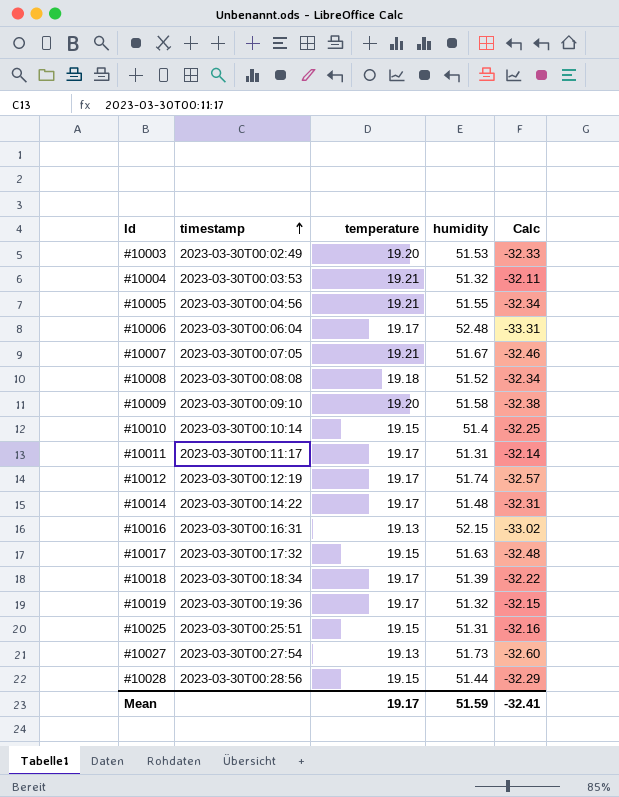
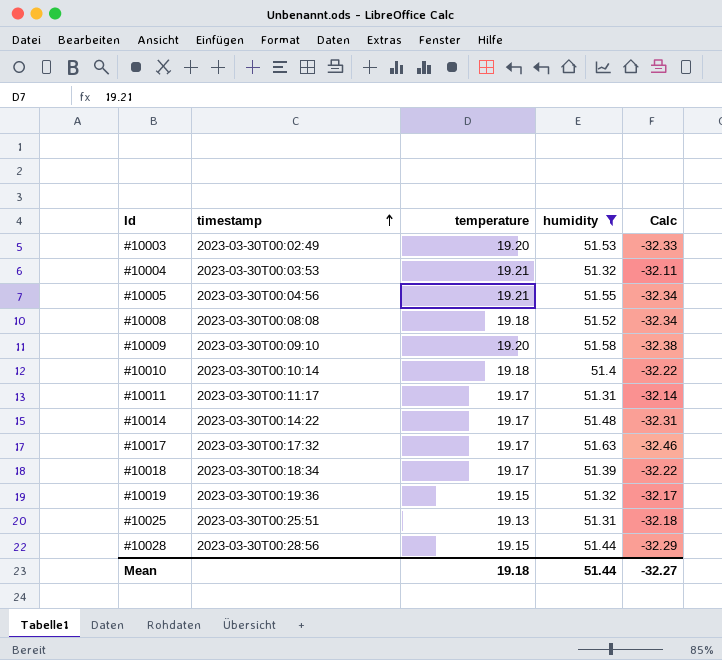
filter: none -> humidity <= 51.63
#10010 | temperature: 19.15 -> 19.18
#10010 | Calc: -32.25 -> -32.22
#10017 | temperature: 19.15 -> 19.17
#10017 | Calc: -32.48 -> -32.46
#10019 | temperature: 19.17 -> 19.15
#10019 | Calc: -32.15 -> -32.17
#10025 | temperature: 19.15 -> 19.13
#10025 | Calc: -32.16 -> -32.18
Mean | temperature: 19.17 -> 19.18
Mean | humidity: 51.59 -> 51.44
Mean | Calc: -32.41 -> -32.27

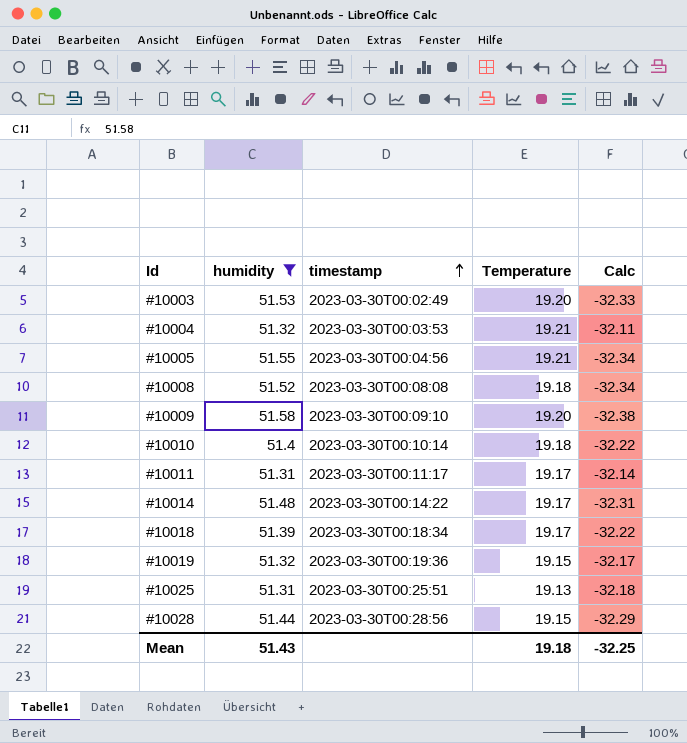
column humidity | position: 4 -> 2
column name: temperature -> Temperature
row #10017: 2023-03-30T00:17:32 | 19.17 | 51.63 | -32.46 -> none
Mean | humidity: 51.44 -> 51.43
Mean | Calc: -32.27 -> -32.25

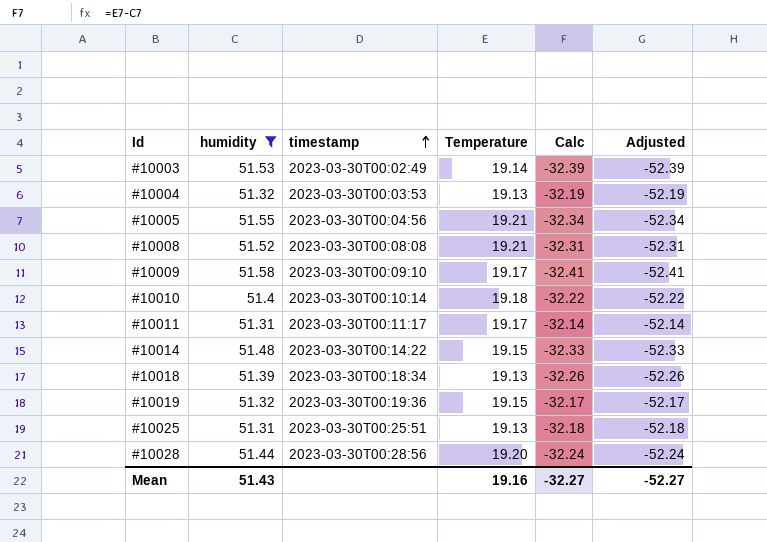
column Adjusted | formula: none -> [Calc] - 20
#10003 | Temperature: 19.20 -> 19.14
#10003 | Calc: -32.33 -> -32.39
#10004 | Temperature: 19.21 -> 19.13
#10004 | Calc: -32.11 -> -32.19
#10008 | Temperature: 19.18 -> 19.21
#10008 | Calc: -32.34 -> -32.31
#10009 | Temperature: 19.20 -> 19.17
#10009 | Calc: -32.38 -> -32.41
#10014 | Temperature: 19.17 -> 19.15
#10014 | Calc: -32.31 -> -32.33
#10018 | Temperature: 19.17 -> 19.13
#10018 | Calc: -32.22 -> -32.26
#10028 | Temperature: 19.15 -> 19.20
#10028 | Calc: -32.29 -> -32.24
Mean | Temperature: 19.18 -> 19.16
Mean | Calc: -32.25 -> -32.27

